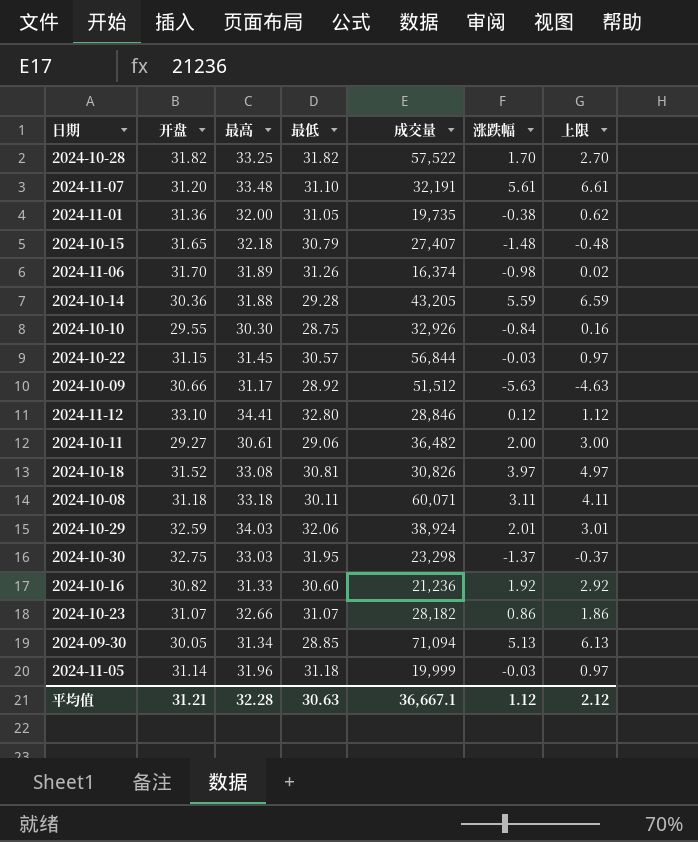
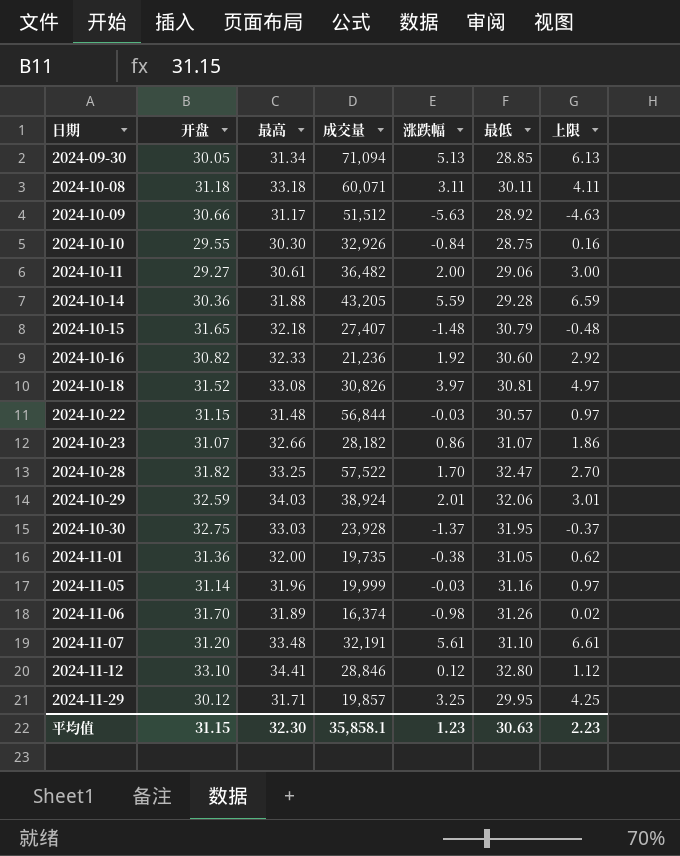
row order: none -> 日期 ascending
column 最低 | position: 4 -> 6
2024-10-16 | 最高: 31.33 -> 32.33
2024-10-22 | 最高: 31.45 -> 31.48
2024-10-28 | 最低: 31.82 -> 32.47
2024-10-30 | 成交量: 23,298 -> 23,928
2024-11-05 | 最低: 31.18 -> 31.16
row 2024-11-29: none -> 30.12 | 31.71 | 19,857 | 3.25 | 29.95 | 4.25
平均值 | 开盘: 31.21 -> 31.15
平均值 | 最高: 32.28 -> 32.30
平均值 | 成交量: 36,667.1 -> 35,858.1
平均值 | 涨跌幅: 1.12 -> 1.23
平均值 | 上限: 2.12 -> 2.23

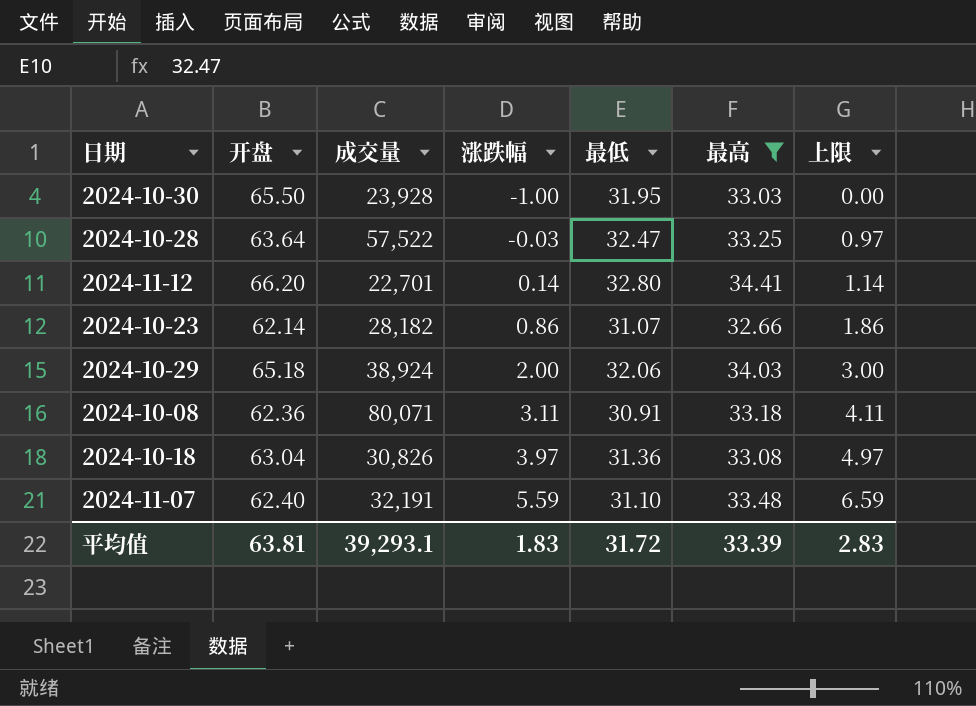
filter: none -> 最高 >= 32.66
row order: 日期 ascending -> 涨跌幅 ascending
column 最高 | position: 3 -> 6
2024-10-30 | 开盘: 32.75 -> 65.50
2024-10-30 | 涨跌幅: -1.37 -> -1.00
2024-10-30 | 上限: -0.37 -> 0.00
2024-10-28 | 开盘: 31.82 -> 63.64
2024-10-28 | 涨跌幅: 1.70 -> -0.03
2024-10-28 | 上限: 2.70 -> 0.97
2024-11-12 | 开盘: 33.10 -> 66.20
2024-11-12 | 成交量: 28,846 -> 22,701
2024-11-12 | 涨跌幅: 0.12 -> 0.14
2024-11-12 | 上限: 1.12 -> 1.14
2024-10-23 | 开盘: 31.07 -> 62.14
2024-10-29 | 开盘: 32.59 -> 65.18
2024-10-29 | 涨跌幅: 2.01 -> 2.00
2024-10-29 | 上限: 3.01 -> 3.00
2024-10-08 | 开盘: 31.18 -> 62.36
2024-10-08 | 成交量: 60,071 -> 80,071
2024-10-08 | 最低: 30.11 -> 30.91
2024-10-18 | 开盘: 31.52 -> 63.04
2024-10-18 | 最低: 30.81 -> 31.36
2024-11-07 | 开盘: 31.20 -> 62.40
2024-11-07 | 涨跌幅: 5.61 -> 5.59
2024-11-07 | 上限: 6.61 -> 6.59
平均值 | 开盘: 31.15 -> 63.81
平均值 | 成交量: 35,858.1 -> 39,293.1
平均值 | 涨跌幅: 1.23 -> 1.83
平均值 | 最低: 30.63 -> 31.72
平均值 | 最高: 32.30 -> 33.39
平均值 | 上限: 2.23 -> 2.83

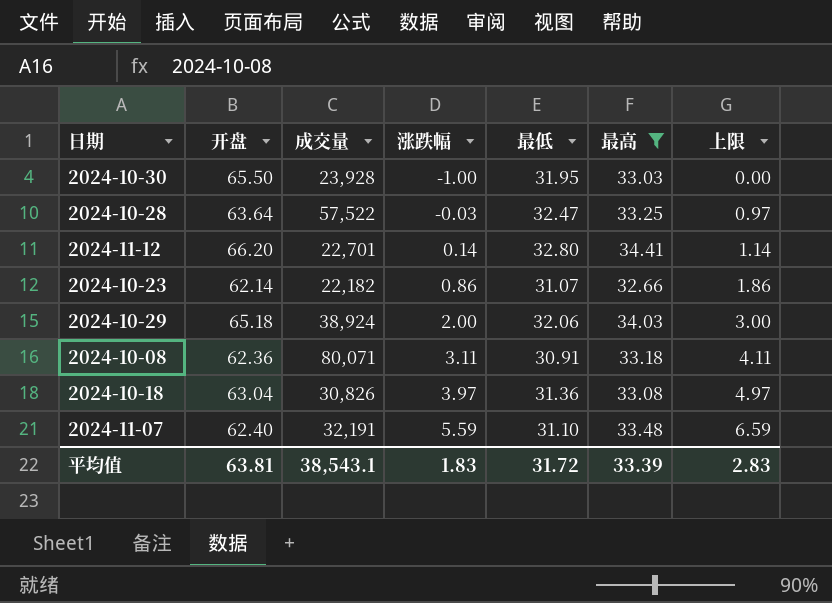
2024-10-23 | 成交量: 28,182 -> 22,182
平均值 | 成交量: 39,293.1 -> 38,543.1

